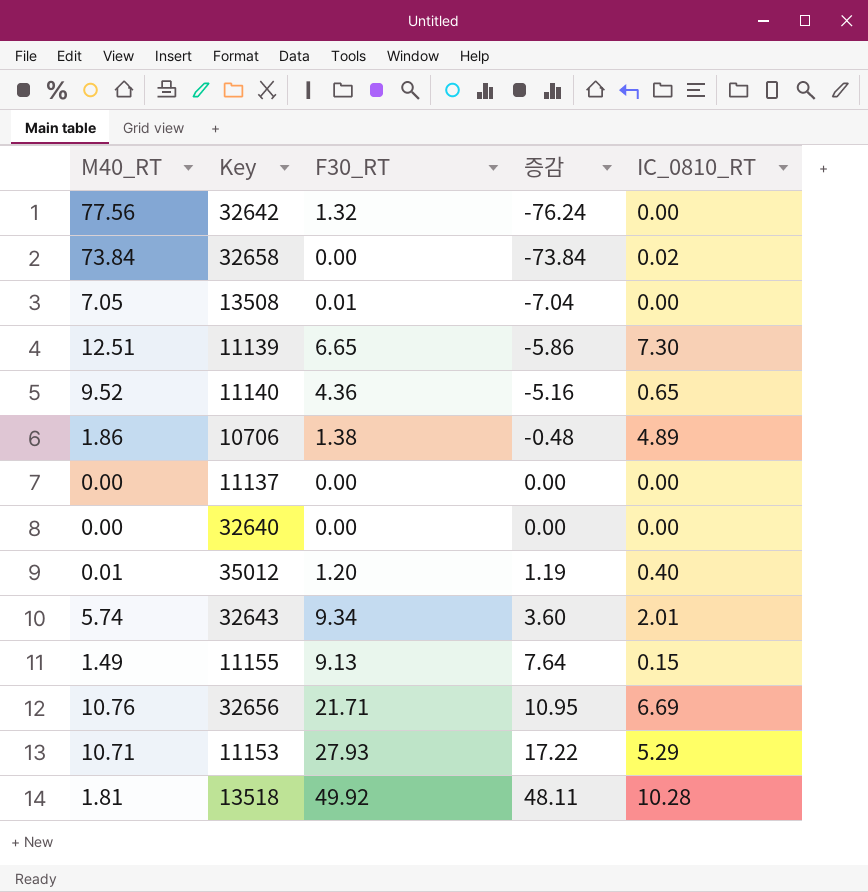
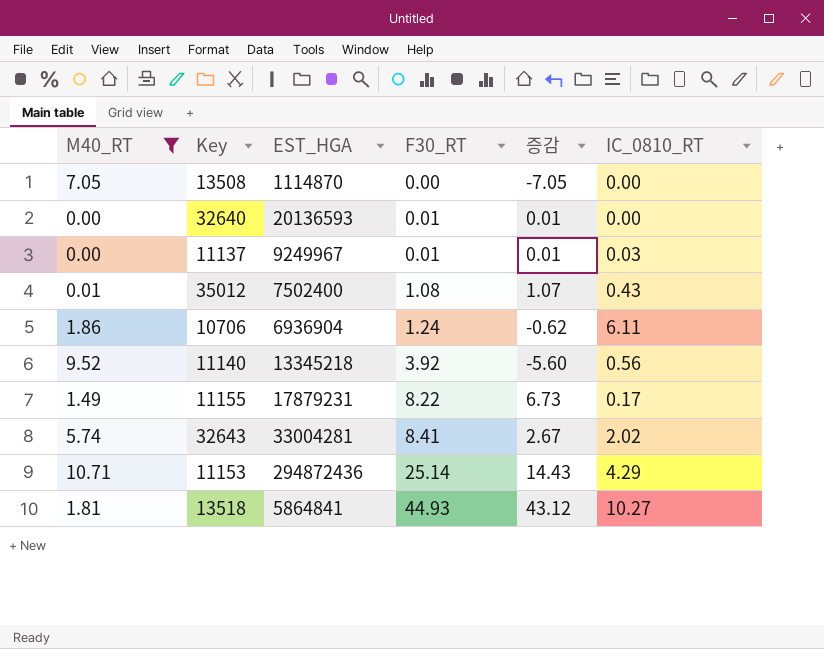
filter: none -> M40_RT <= 10.71
row order: 증감 ascending -> F30_RT ascending
column EST_HGA | position: none -> 3
13508 | F30_RT: 0.01 -> 0.00
13508 | 증감: -7.04 -> -7.05
32640 | F30_RT: 0.00 -> 0.01
32640 | 증감: 0.00 -> 0.01
11137 | F30_RT: 0.00 -> 0.01
11137 | 증감: 0.00 -> 0.01
11137 | IC_0810_RT: 0.00 -> 0.03
35012 | F30_RT: 1.20 -> 1.08
35012 | 증감: 1.19 -> 1.07
35012 | IC_0810_RT: 0.40 -> 0.43
10706 | F30_RT: 1.38 -> 1.24
10706 | 증감: -0.48 -> -0.62
10706 | IC_0810_RT: 4.89 -> 6.11
11140 | F30_RT: 4.36 -> 3.92
11140 | 증감: -5.16 -> -5.60
11140 | IC_0810_RT: 0.65 -> 0.56
11155 | F30_RT: 9.13 -> 8.22
11155 | 증감: 7.64 -> 6.73
11155 | IC_0810_RT: 0.15 -> 0.17
32643 | F30_RT: 9.34 -> 8.41
32643 | 증감: 3.60 -> 2.67
32643 | IC_0810_RT: 2.01 -> 2.02
11153 | F30_RT: 27.93 -> 25.14
11153 | 증감: 17.22 -> 14.43
11153 | IC_0810_RT: 5.29 -> 4.29
13518 | F30_RT: 49.92 -> 44.93
13518 | 증감: 48.11 -> 43.12
13518 | IC_0810_RT: 10.28 -> 10.27

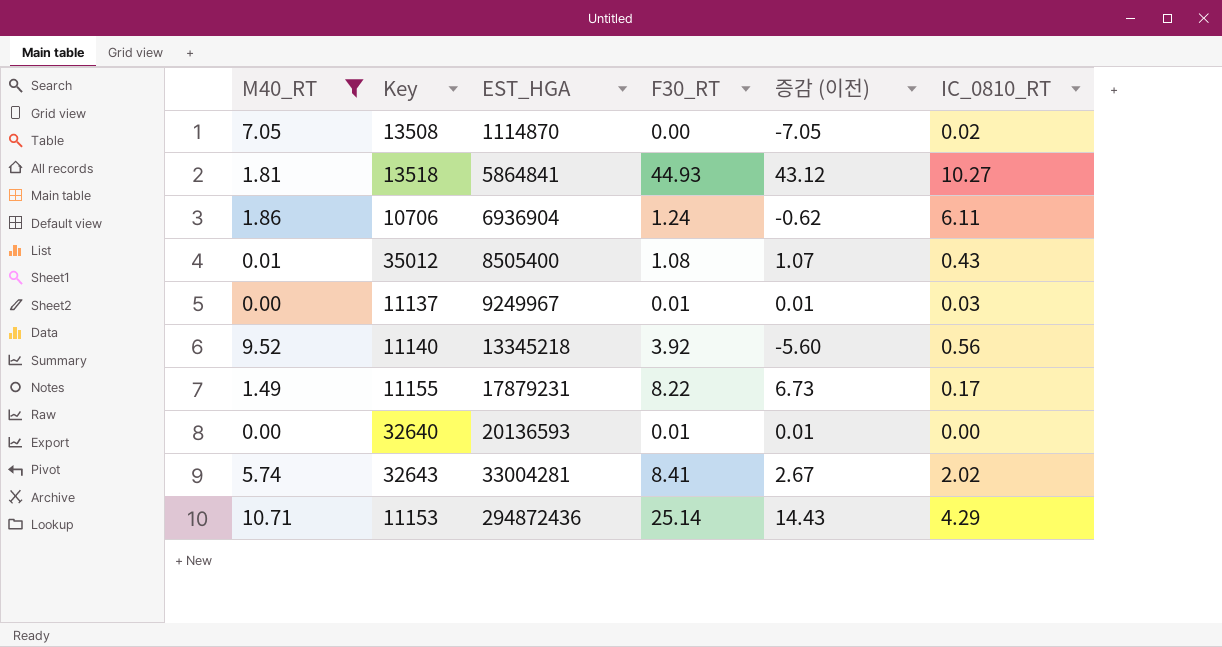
row order: F30_RT ascending -> EST_HGA ascending
column name: 증감 -> 증감 (이전)
13508 | IC_0810_RT: 0.00 -> 0.02
35012 | EST_HGA: 7502400 -> 8505400

